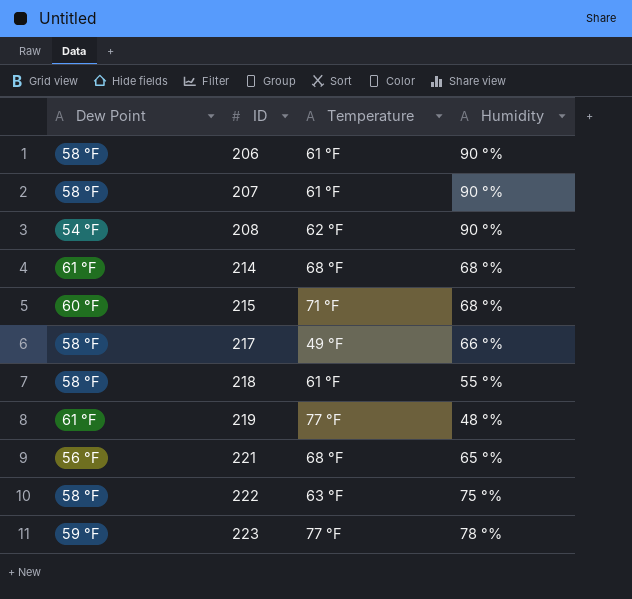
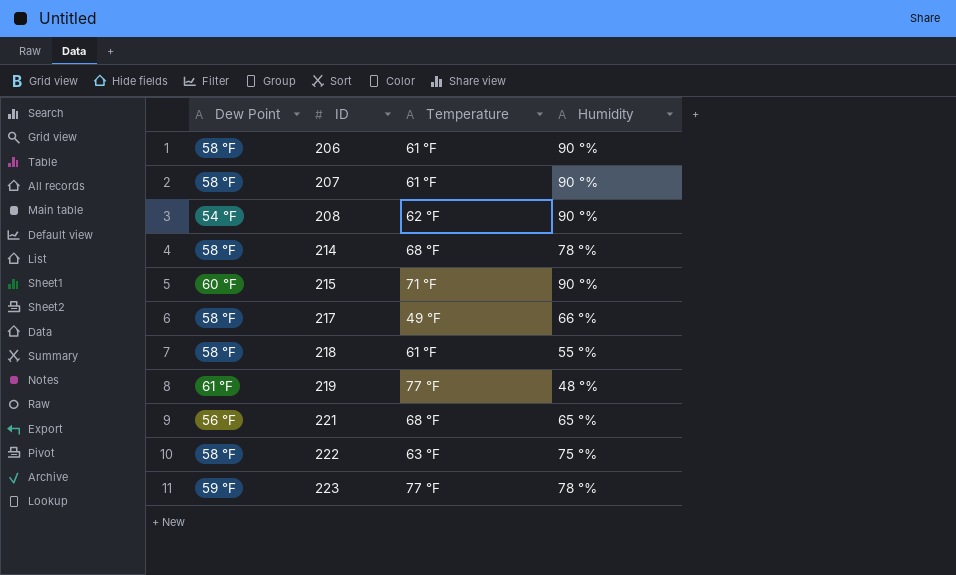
214 | Dew Point: 61 °F -> 58 °F
214 | Humidity: 68 °% -> 78 °%
215 | Humidity: 68 °% -> 90 °%

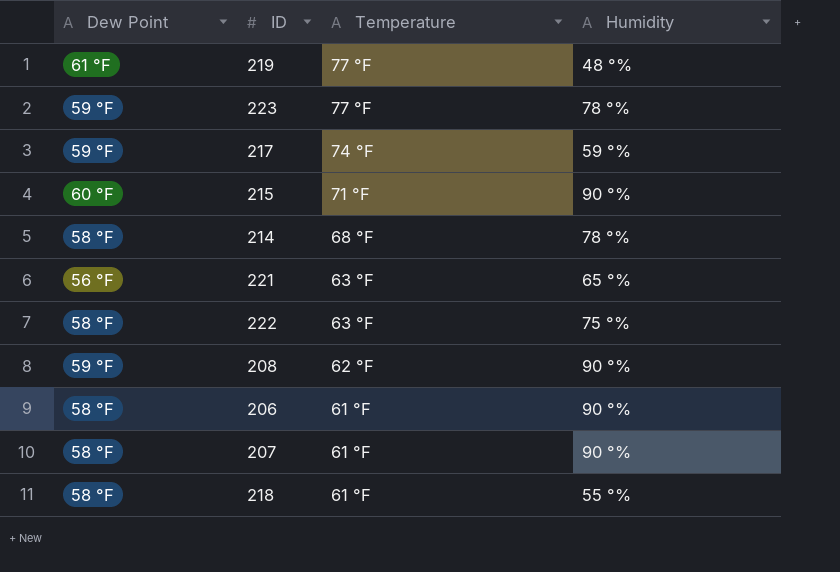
row order: ID ascending -> Temperature descending
217 | Dew Point: 58 °F -> 59 °F
217 | Temperature: 49 °F -> 74 °F
217 | Humidity: 66 °% -> 59 °%
221 | Temperature: 68 °F -> 63 °F
208 | Dew Point: 54 °F -> 59 °F

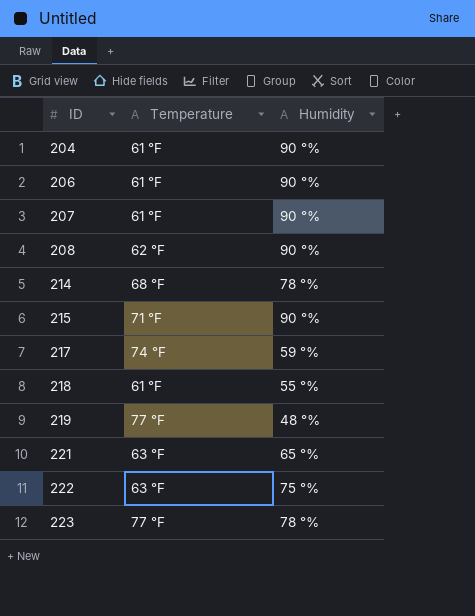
row order: Temperature descending -> ID ascending
column Dew Point | position: 1 -> none
row 204: none -> 61 °F | 90 °%

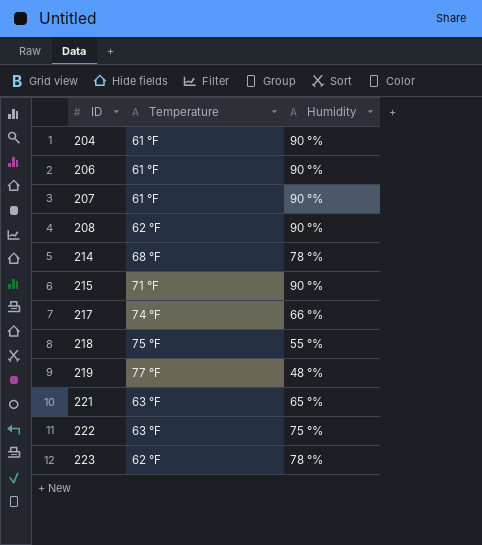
217 | Humidity: 59 °% -> 66 °%
218 | Temperature: 61 °F -> 75 °F
223 | Temperature: 77 °F -> 62 °F

